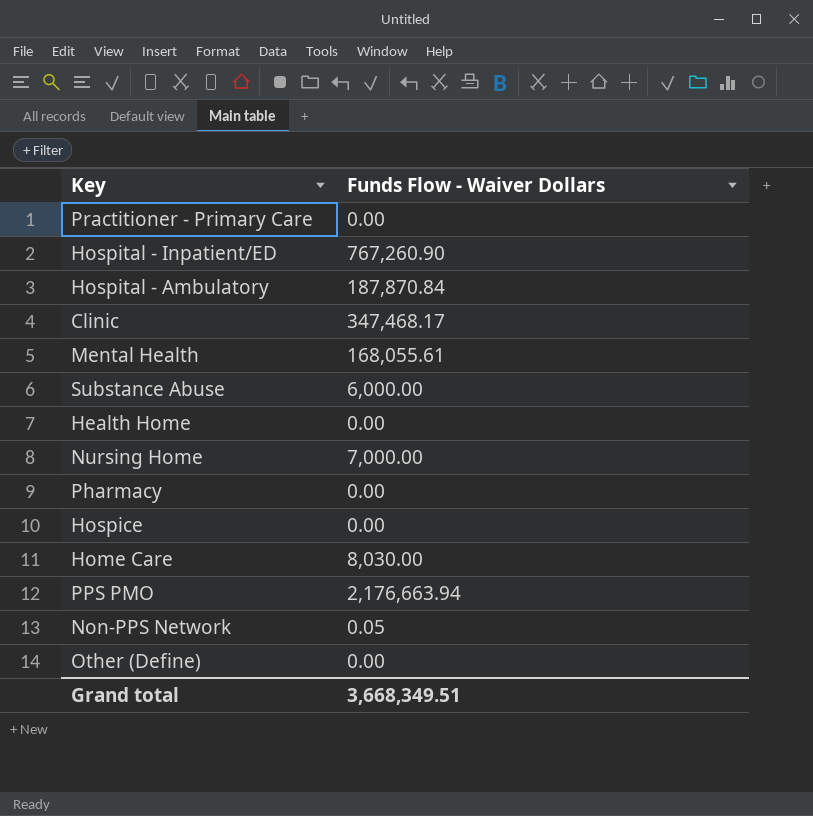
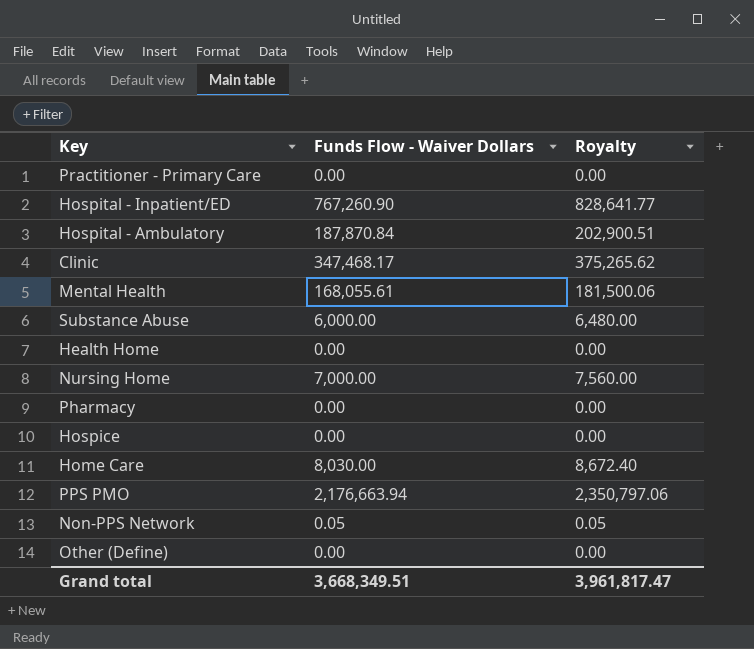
column Royalty | formula: none -> [Funds Flow - Waiver Dollars] * 1.08

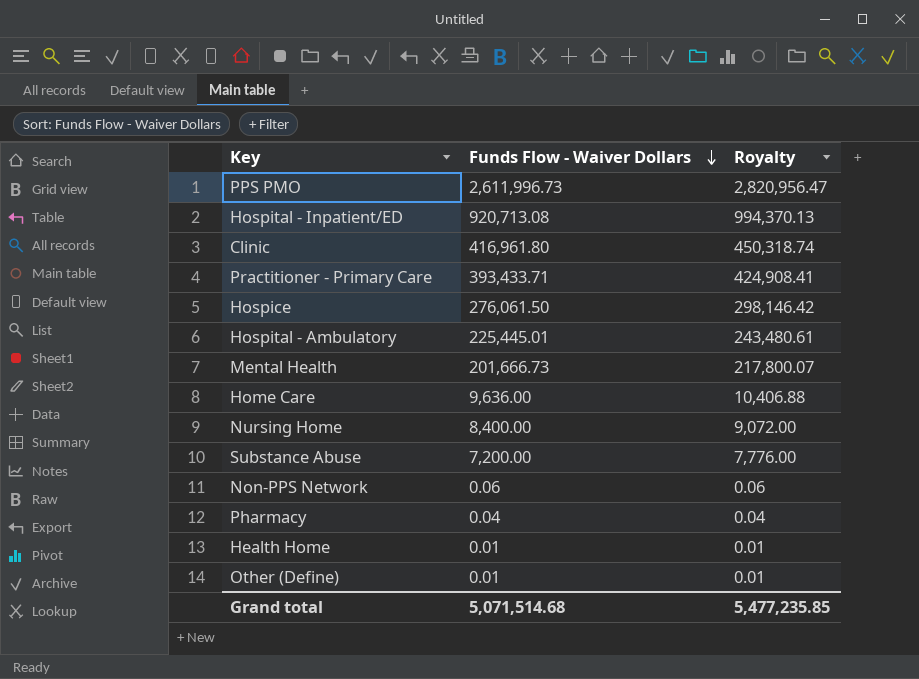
row order: none -> Funds Flow - Waiver Dollars descending
PPS PMO | Funds Flow - Waiver Dollars: 2,176,663.94 -> 2,611,996.73
PPS PMO | Royalty: 2,350,797.06 -> 2,820,956.47
Hospital - Inpatient/ED | Funds Flow - Waiver Dollars: 767,260.90 -> 920,713.08
Hospital - Inpatient/ED | Royalty: 828,641.77 -> 994,370.13
Clinic | Funds Flow - Waiver Dollars: 347,468.17 -> 416,961.80
Clinic | Royalty: 375,265.62 -> 450,318.74
Practitioner - Primary Care | Funds Flow - Waiver Dollars: 0.00 -> 393,433.71
Practitioner - Primary Care | Royalty: 0.00 -> 424,908.41
Hospice | Funds Flow - Waiver Dollars: 0.00 -> 276,061.50
Hospice | Royalty: 0.00 -> 298,146.42
Hospital - Ambulatory | Funds Flow - Waiver Dollars: 187,870.84 -> 225,445.01
Hospital - Ambulatory | Royalty: 202,900.51 -> 243,480.61
Mental Health | Funds Flow - Waiver Dollars: 168,055.61 -> 201,666.73
Mental Health | Royalty: 181,500.06 -> 217,800.07
Home Care | Funds Flow - Waiver Dollars: 8,030.00 -> 9,636.00
Home Care | Royalty: 8,672.40 -> 10,406.88
Nursing Home | Funds Flow - Waiver Dollars: 7,000.00 -> 8,400.00
Nursing Home | Royalty: 7,560.00 -> 9,072.00
Substance Abuse | Funds Flow - Waiver Dollars: 6,000.00 -> 7,200.00
Substance Abuse | Royalty: 6,480.00 -> 7,776.00
Non-PPS Network | Funds Flow - Waiver Dollars: 0.05 -> 0.06
Non-PPS Network | Royalty: 0.05 -> 0.06
Pharmacy | Funds Flow - Waiver Dollars: 0.00 -> 0.04
Pharmacy | Royalty: 0.00 -> 0.04
Health Home | Funds Flow - Waiver Dollars: 0.00 -> 0.01
Health Home | Royalty: 0.00 -> 0.01
Other (Define) | Funds Flow - Waiver Dollars: 0.00 -> 0.01
Other (Define) | Royalty: 0.00 -> 0.01
Grand total | Funds Flow - Waiver Dollars: 3,668,349.51 -> 5,071,514.68
Grand total | Royalty: 3,961,817.47 -> 5,477,235.85

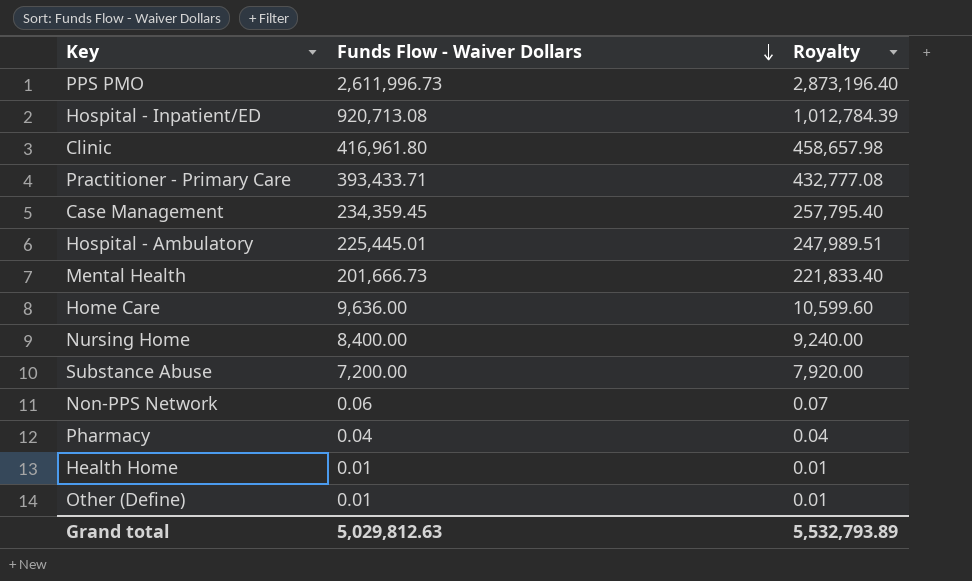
column Royalty | formula: [Funds Flow - Waiver Dollars] * 1.08 -> [Funds Flow - Waiver Dollars] * 1.1
row Hospice: 276,061.50 | 298,146.42 -> none
row Case Management: none -> 234,359.45 | 257,795.40
Grand total | Funds Flow - Waiver Dollars: 5,071,514.68 -> 5,029,812.63
Grand total | Royalty: 5,477,235.85 -> 5,532,793.89

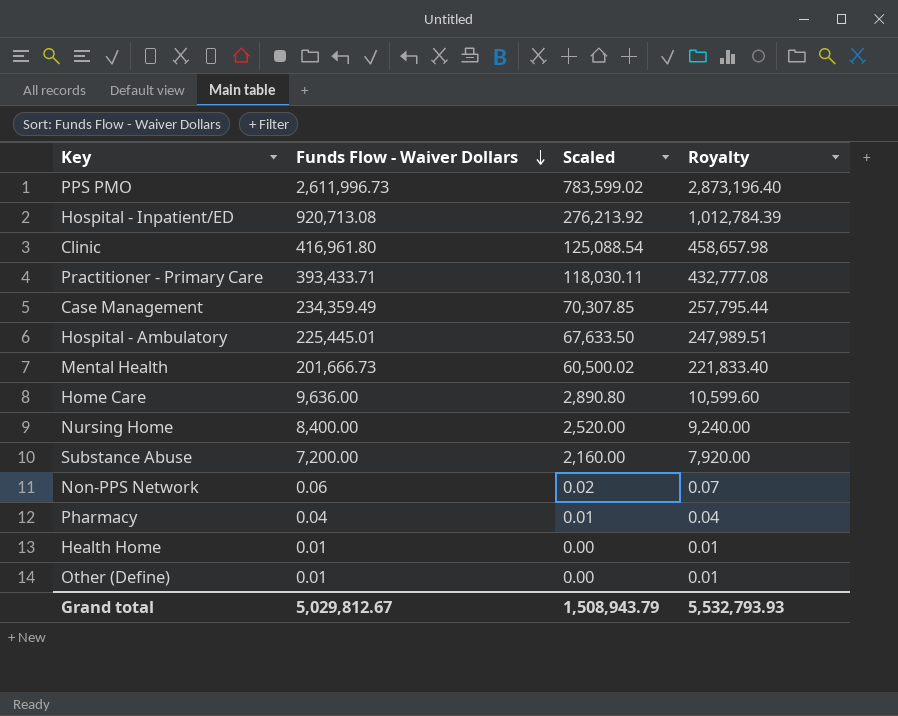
column Scaled | formula: none -> [Funds Flow - Waiver Dollars] * 0.3
Case Management | Funds Flow - Waiver Dollars: 234,359.45 -> 234,359.49
Case Management | Royalty: 257,795.40 -> 257,795.44
Grand total | Funds Flow - Waiver Dollars: 5,029,812.63 -> 5,029,812.67
Grand total | Royalty: 5,532,793.89 -> 5,532,793.93

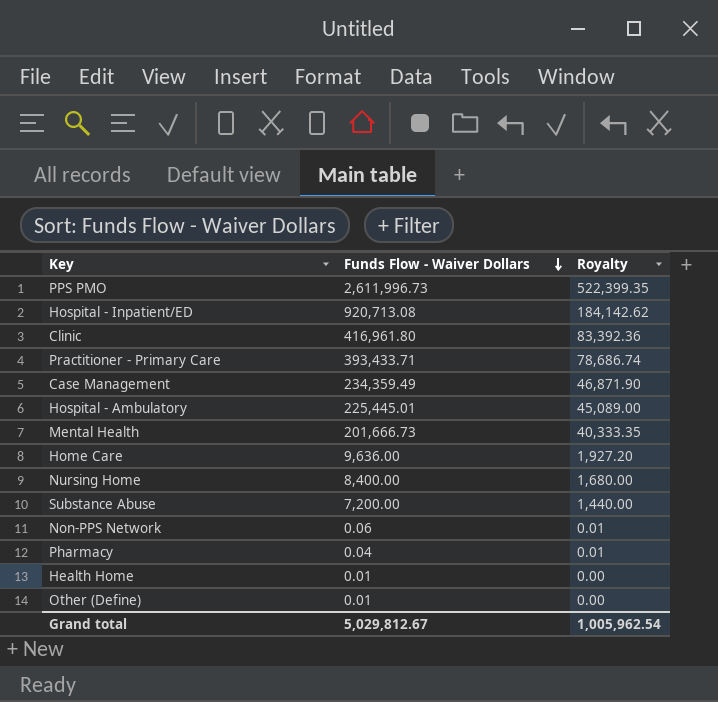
column Scaled | formula: [Funds Flow - Waiver Dollars] * 0.3 -> none
column Royalty | formula: [Funds Flow - Waiver Dollars] * 1.1 -> [Funds Flow - Waiver Dollars] * 0.2
Grand total | Royalty: 5,532,793.93 -> 1,005,962.54

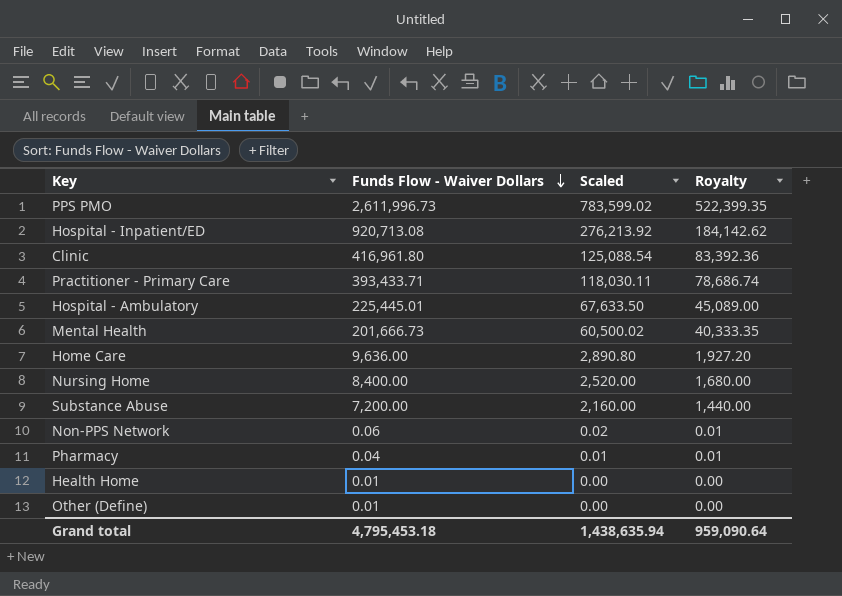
column Scaled | formula: none -> [Funds Flow - Waiver Dollars] * 0.3
row Case Management: 234,359.49 | 46,871.90 -> none
Grand total | Funds Flow - Waiver Dollars: 5,029,812.67 -> 4,795,453.18
Grand total | Royalty: 1,005,962.54 -> 959,090.64

